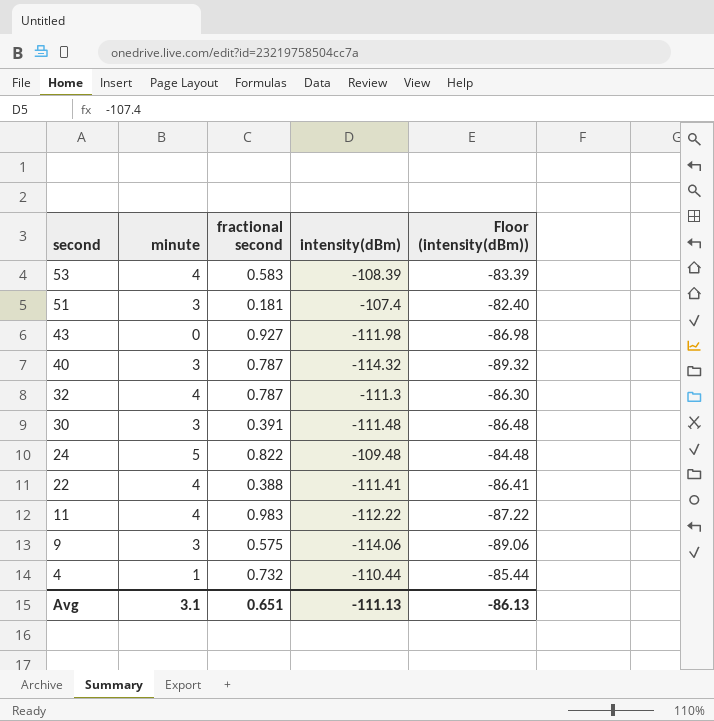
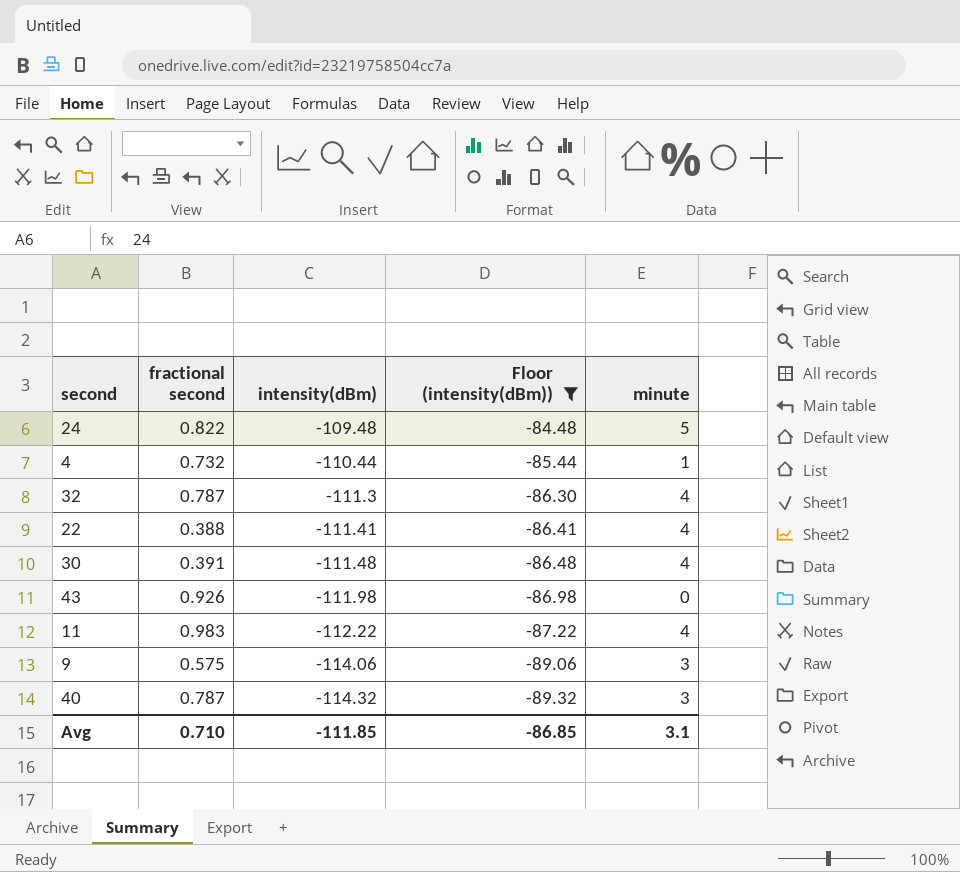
filter: none -> Floor (intensity(dBm)) <= -84.48
row order: second descending -> intensity(dBm) descending
column minute | position: 2 -> 5
30 | minute: 3 -> 4
43 | fractional second: 0.927 -> 0.926
Avg | fractional second: 0.651 -> 0.710
Avg | intensity(dBm): -111.13 -> -111.85
Avg | Floor (intensity(dBm)): -86.13 -> -86.85

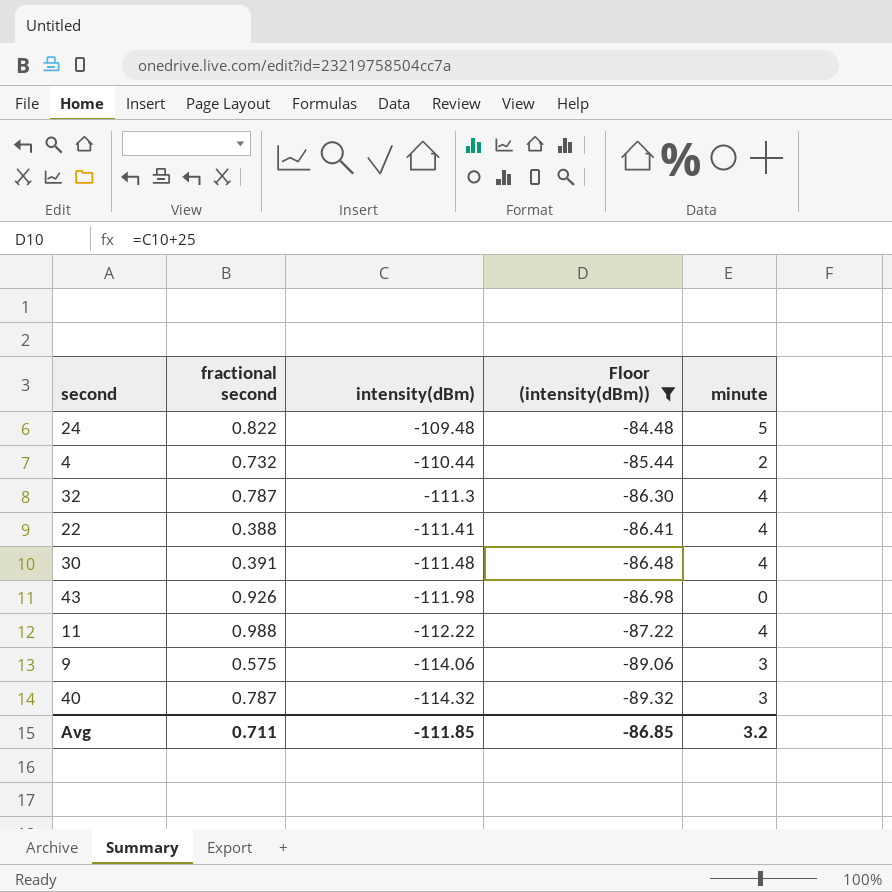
4 | minute: 1 -> 2
11 | fractional second: 0.983 -> 0.988
Avg | fractional second: 0.710 -> 0.711
Avg | minute: 3.1 -> 3.2

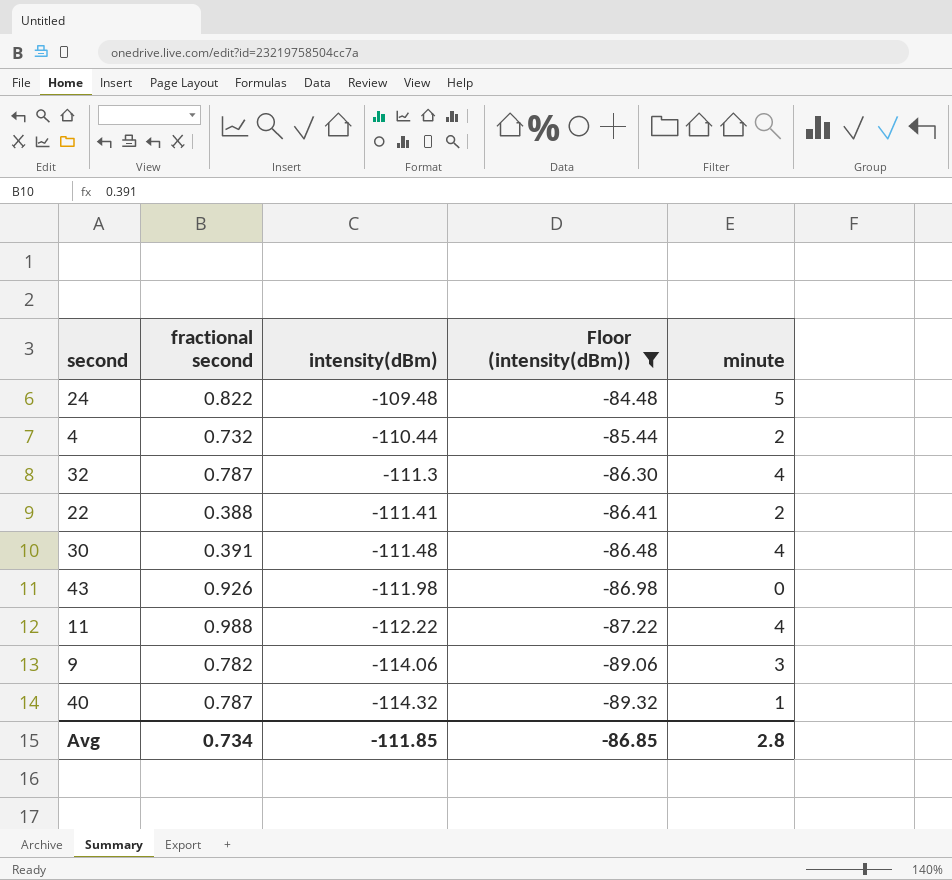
22 | minute: 4 -> 2
9 | fractional second: 0.575 -> 0.782
40 | minute: 3 -> 1
Avg | fractional second: 0.711 -> 0.734
Avg | minute: 3.2 -> 2.8

